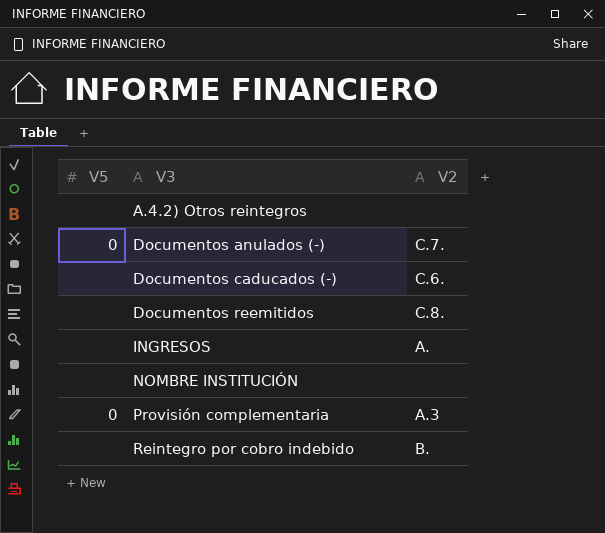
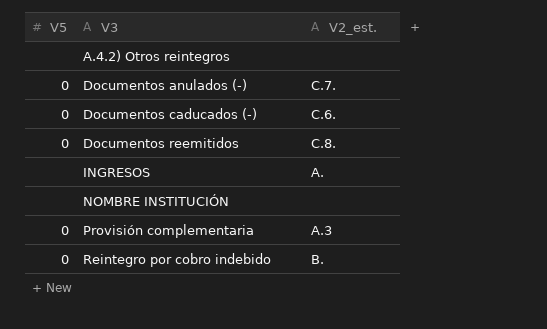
column name: V2 -> V2_est.
Documentos caducados (-) | V5: none -> 0
Documentos reemitidos | V5: none -> 0
Reintegro por cobro indebido | V5: none -> 0

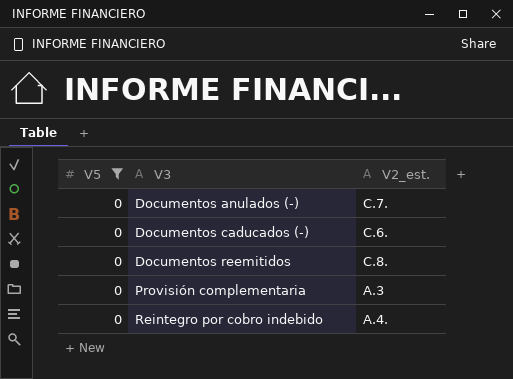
filter: none -> V5 = 0
Reintegro por cobro indebido | V2_est.: B. -> A.4.

